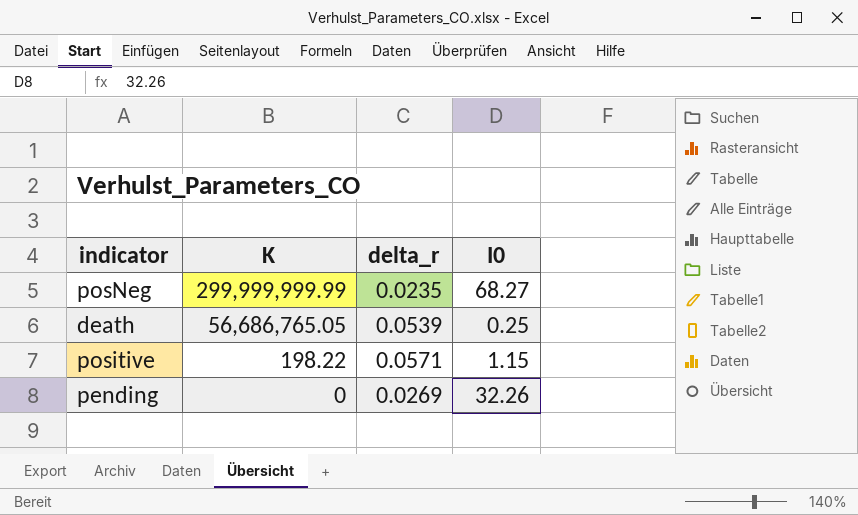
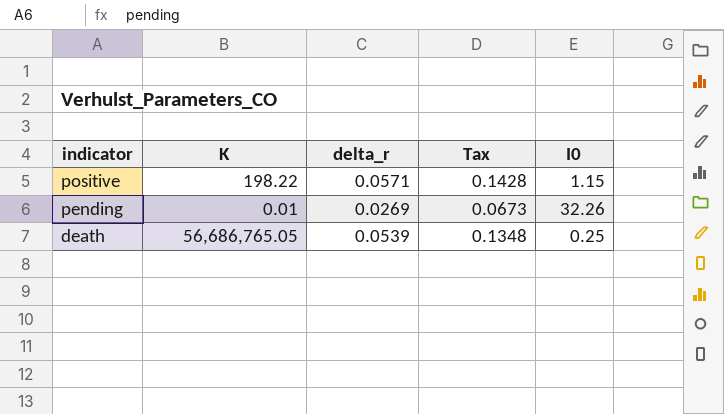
row order: K descending -> indicator descending
column Tax | formula: none -> [delta_r] * 2.5
row posNeg: 299,999,999.99 | 0.0235 | 68.27 -> none
pending | K: 0 -> 0.01

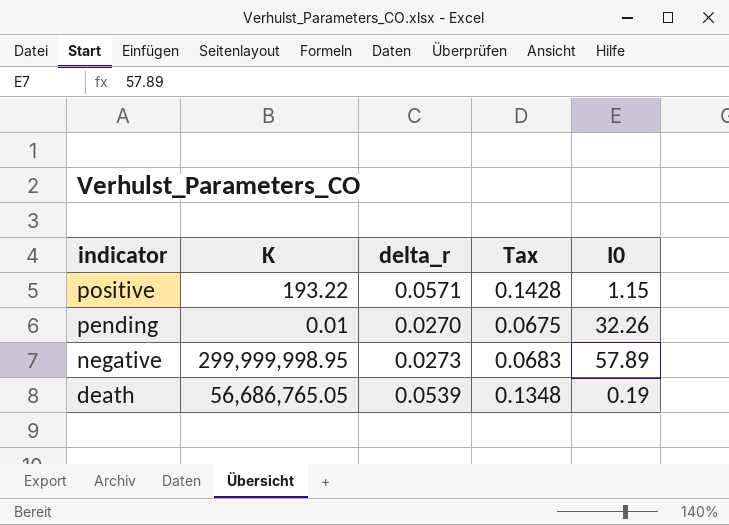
positive | K: 198.22 -> 193.22
pending | delta_r: 0.0269 -> 0.0270
pending | Tax: 0.0673 -> 0.0675
row negative: none -> 299,999,998.95 | 0.0273 | 0.0683 | 57.89
death | I0: 0.25 -> 0.19

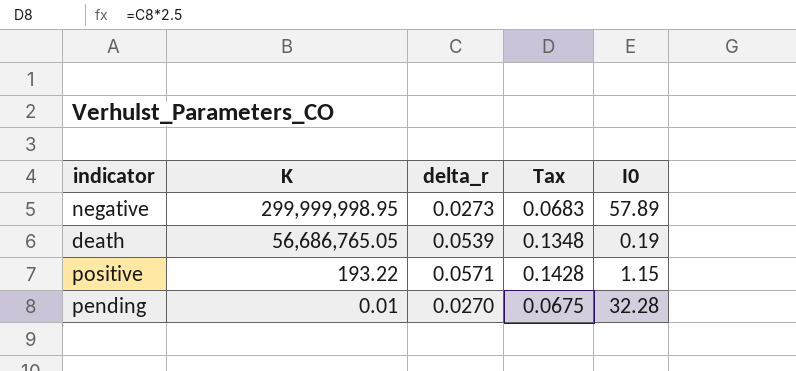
row order: indicator descending -> K descending
pending | I0: 32.26 -> 32.28

